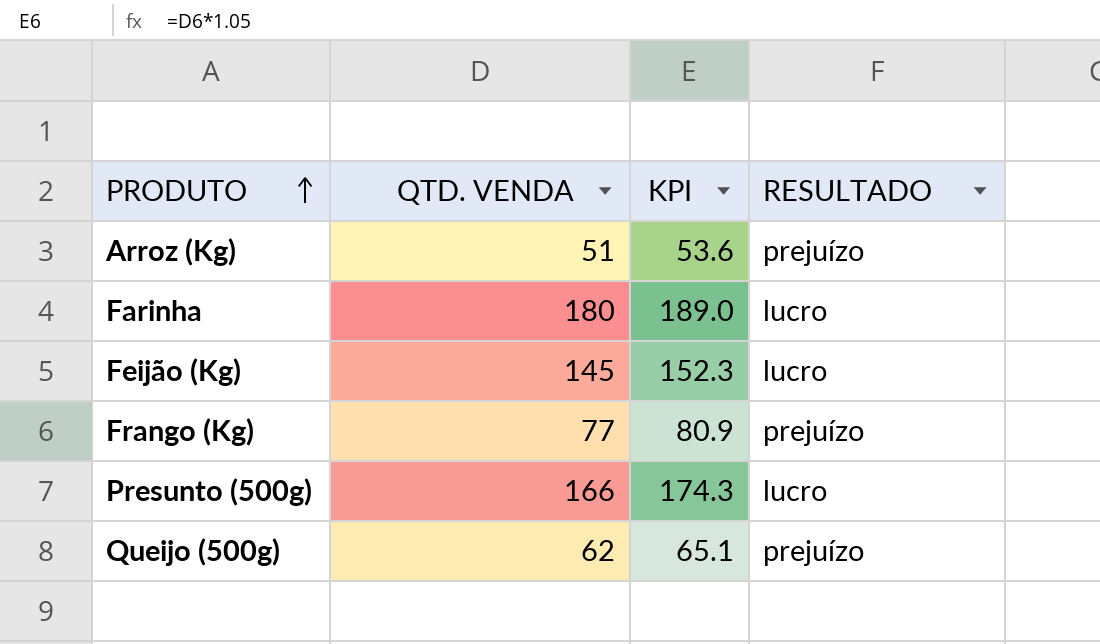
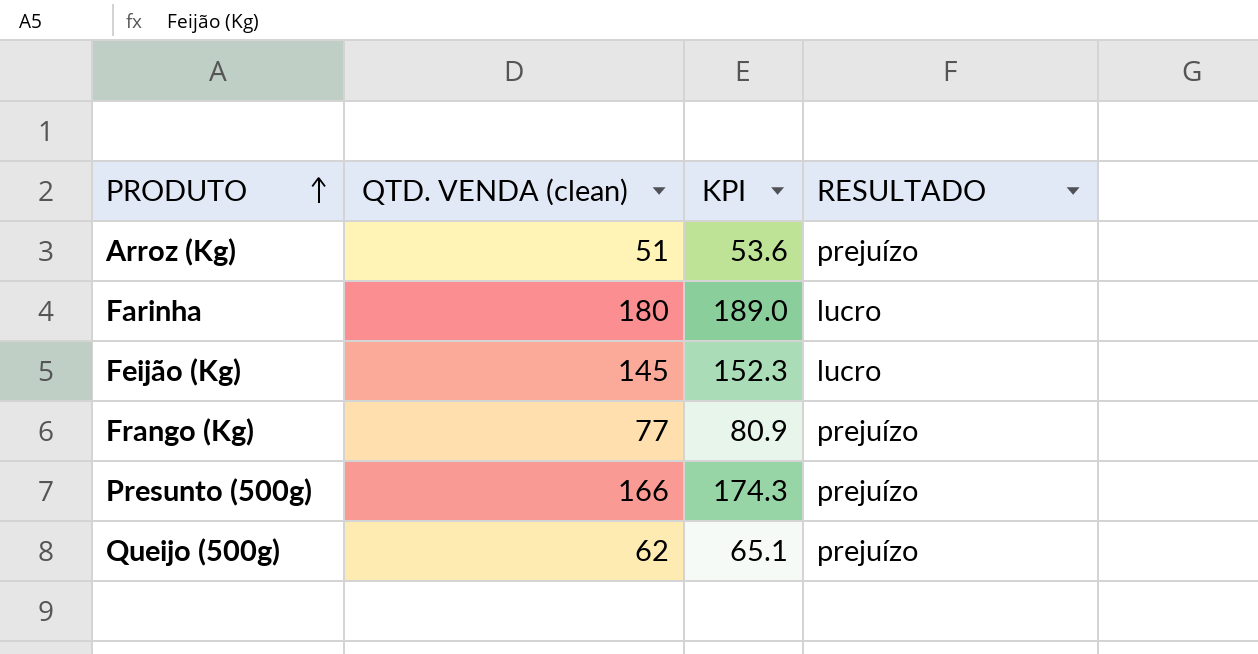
column name: QTD. VENDA -> QTD. VENDA (clean)
Presunto (500g) | RESULTADO: lucro -> prejuízo

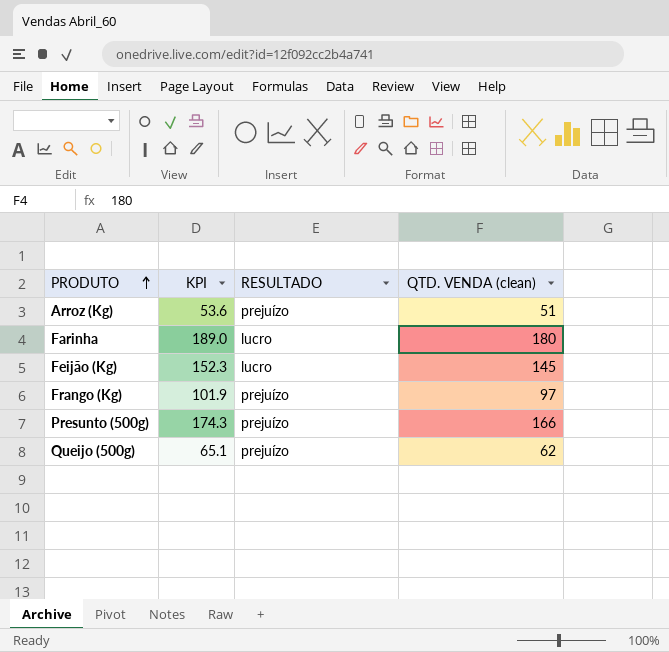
column QTD. VENDA (clean) | position: 2 -> 4
Frango (Kg) | KPI: 80.9 -> 101.9
Frango (Kg) | QTD. VENDA (clean): 77 -> 97

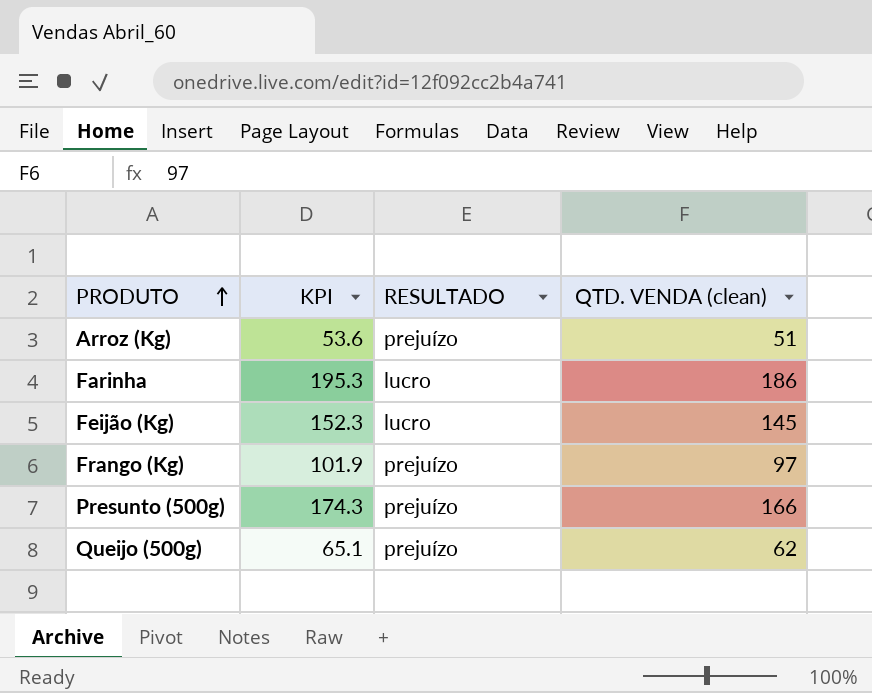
Farinha | KPI: 189.0 -> 195.3
Farinha | QTD. VENDA (clean): 180 -> 186

